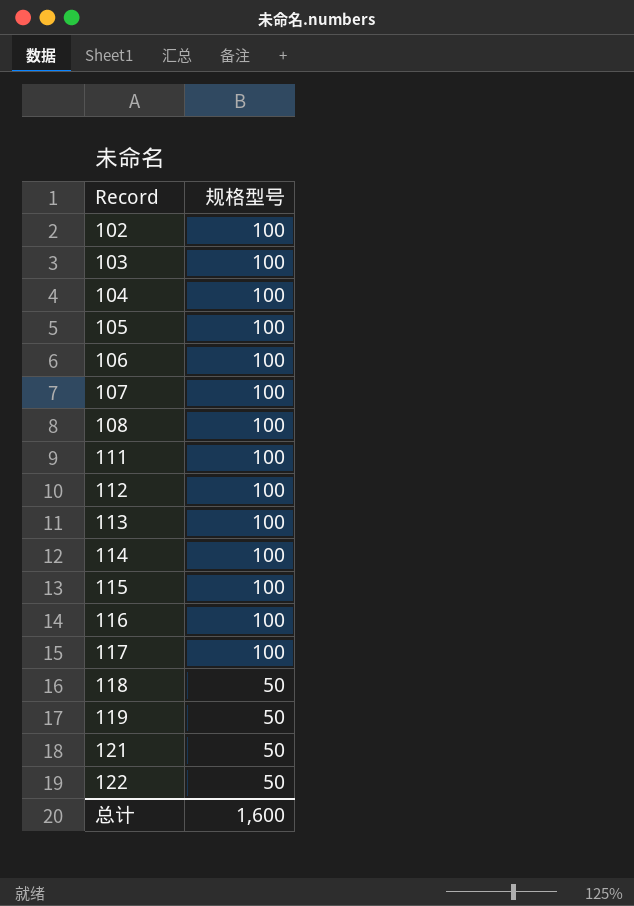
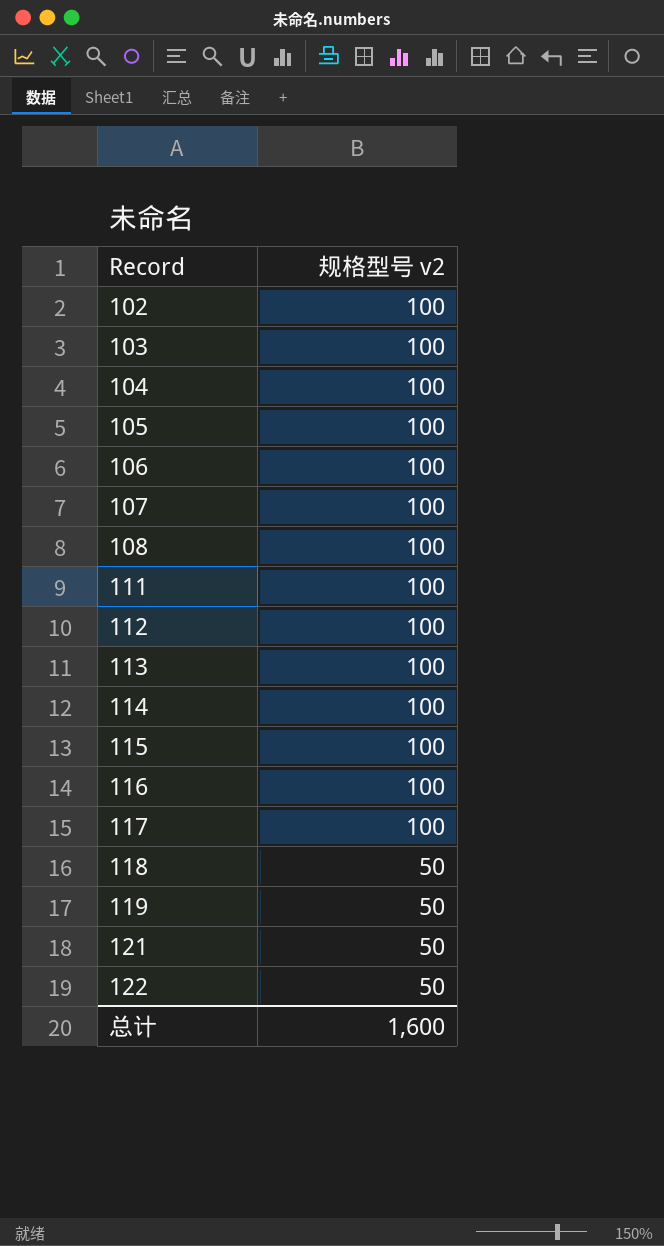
column name: 规格型号 -> 规格型号 v2

